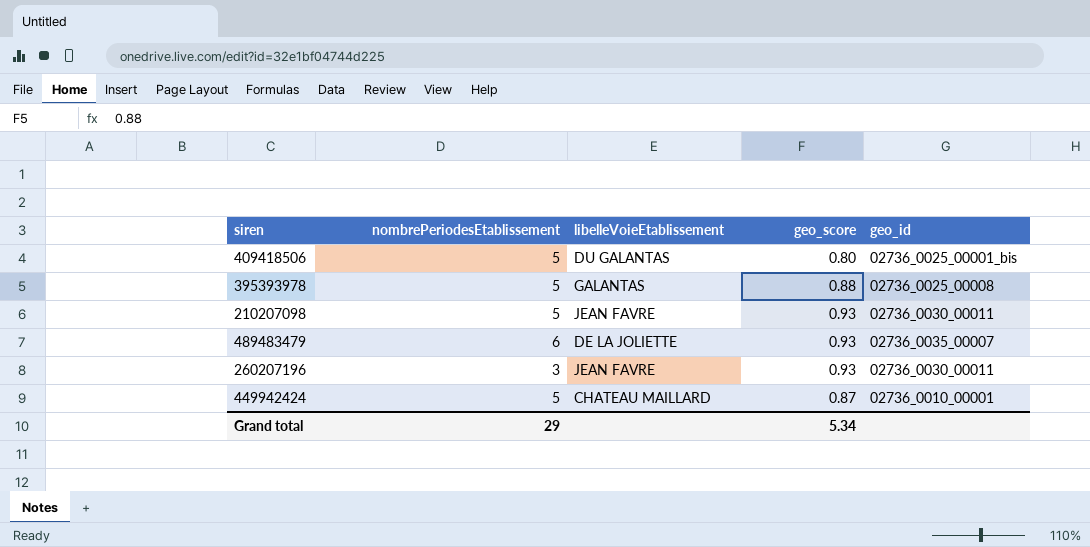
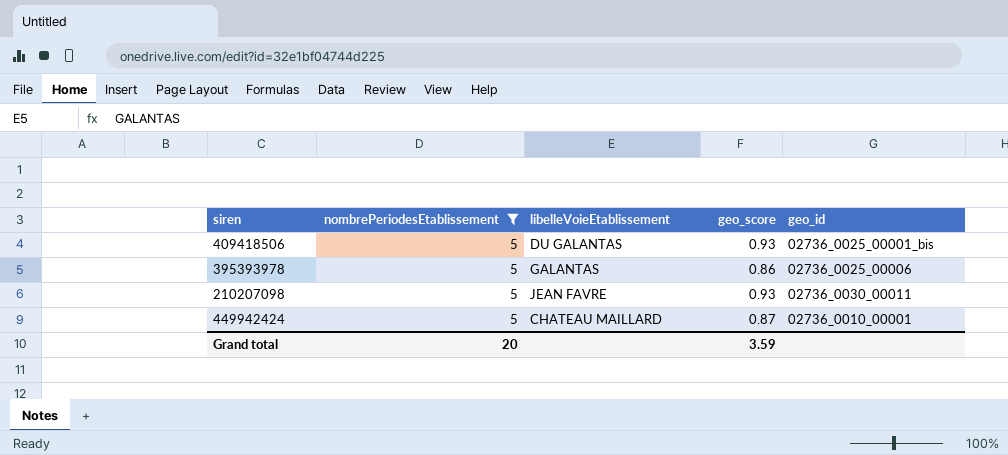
filter: none -> nombrePeriodesEtablissement = 5
409418506 | geo_score: 0.80 -> 0.93
395393978 | geo_score: 0.88 -> 0.86
395393978 | geo_id: 02736_0025_00008 -> 02736_0025_00006
Grand total | nombrePeriodesEtablissement: 29 -> 20
Grand total | geo_score: 5.34 -> 3.59

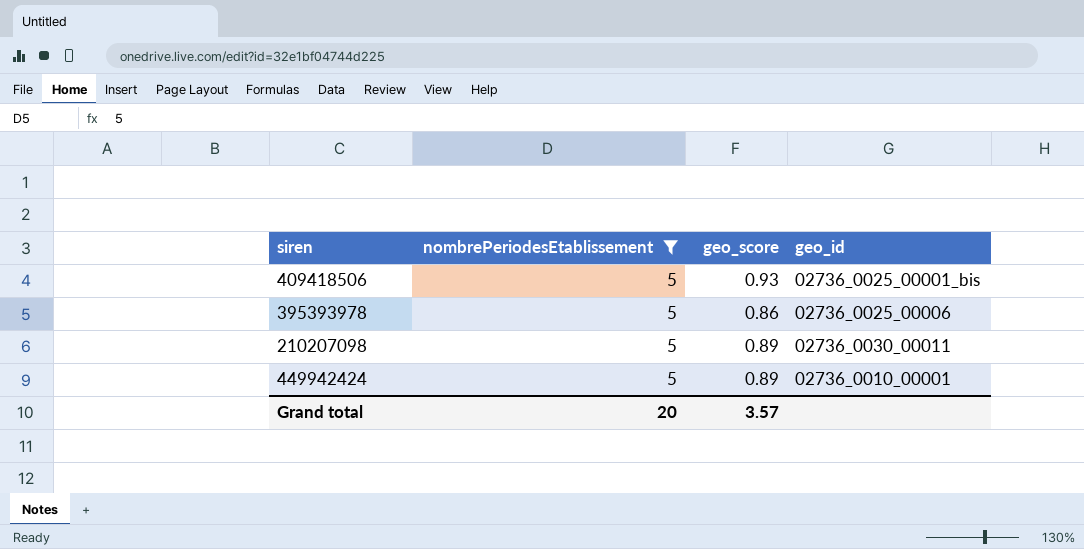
column libelleVoieEtablissement | position: 3 -> none
210207098 | geo_score: 0.93 -> 0.89
449942424 | geo_score: 0.87 -> 0.89
Grand total | geo_score: 3.59 -> 3.57

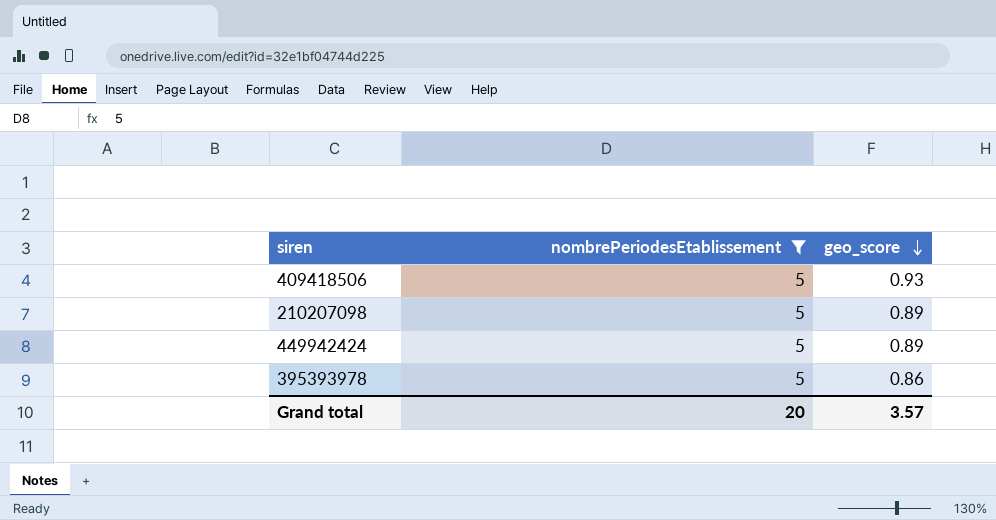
row order: none -> geo_score descending
column geo_id | position: 4 -> none

